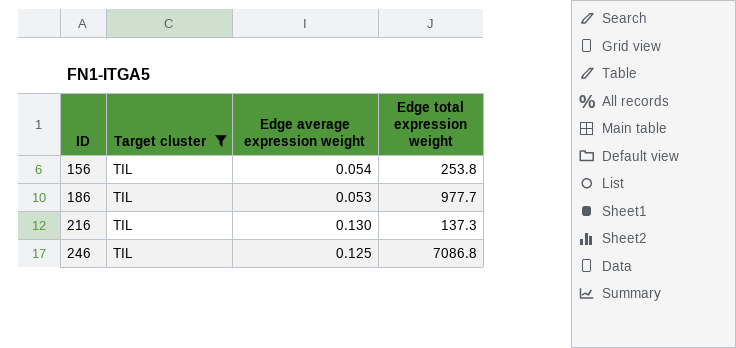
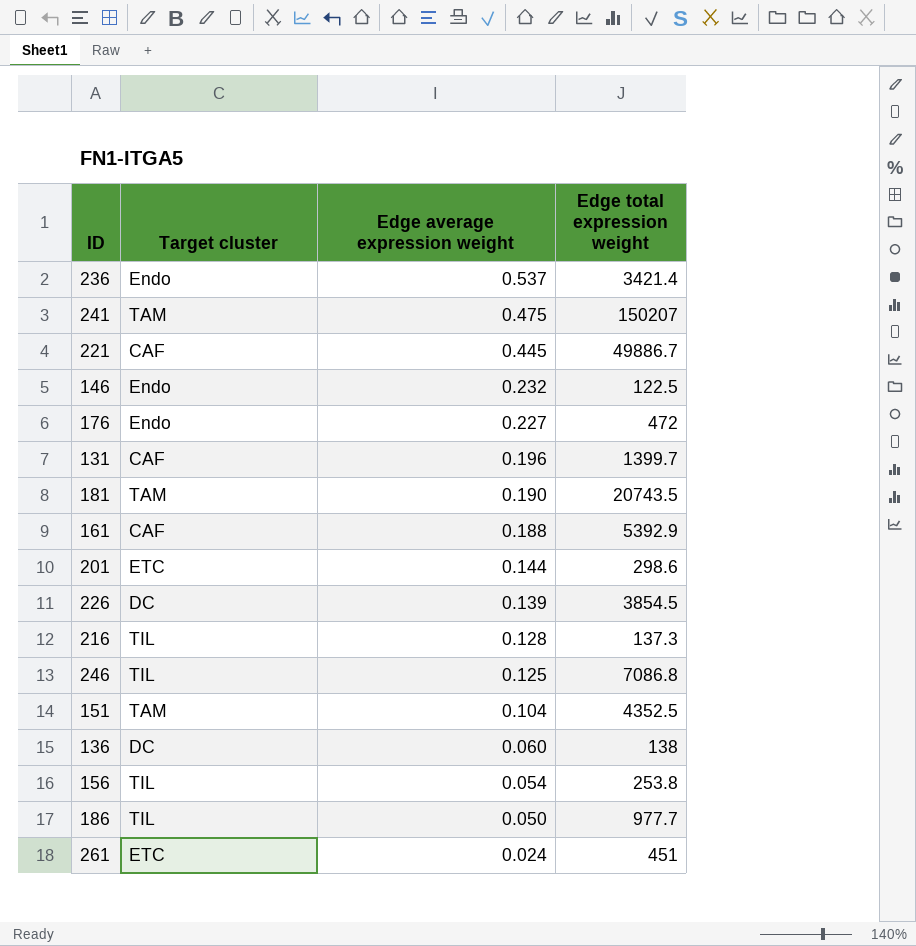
filter: Target cluster = TIL -> none
row order: ID ascending -> Edge average expression weight descending
216 | Edge average expression weight: 0.130 -> 0.128
186 | Edge average expression weight: 0.053 -> 0.050

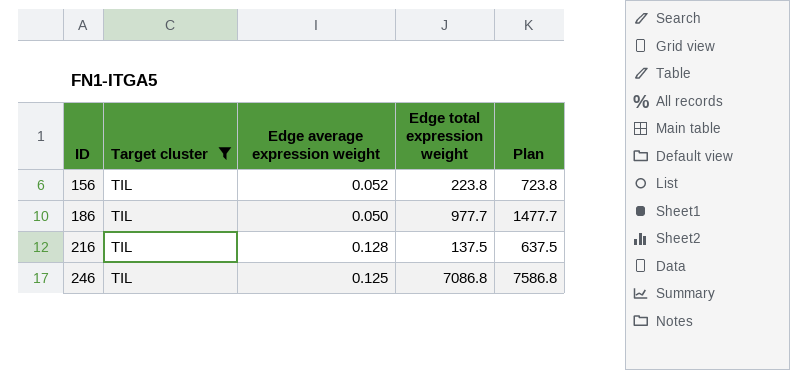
filter: none -> Target cluster = TIL
row order: Edge average expression weight descending -> ID ascending
column Plan | formula: none -> [Edge total expression weight] + 500
156 | Edge average expression weight: 0.054 -> 0.052
156 | Edge total expression weight: 253.8 -> 223.8
216 | Edge total expression weight: 137.3 -> 137.5

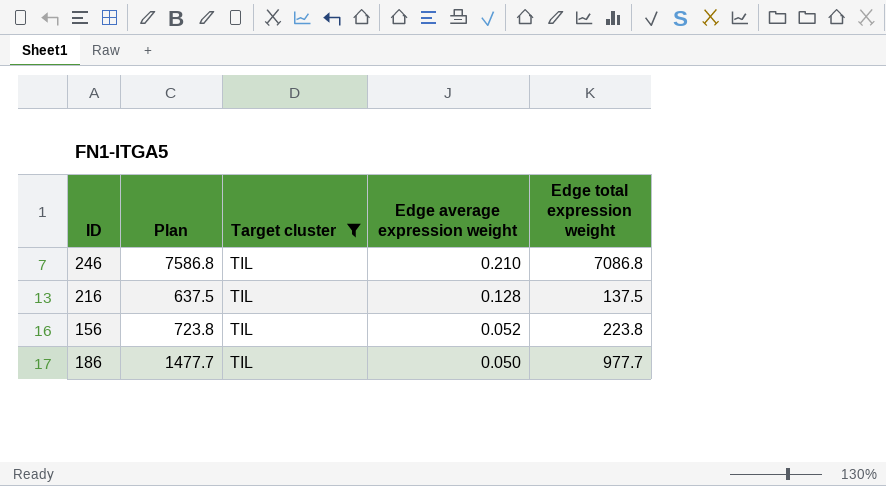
row order: ID ascending -> Edge average expression weight descending
column Plan | position: 5 -> 2
246 | Edge average expression weight: 0.125 -> 0.210

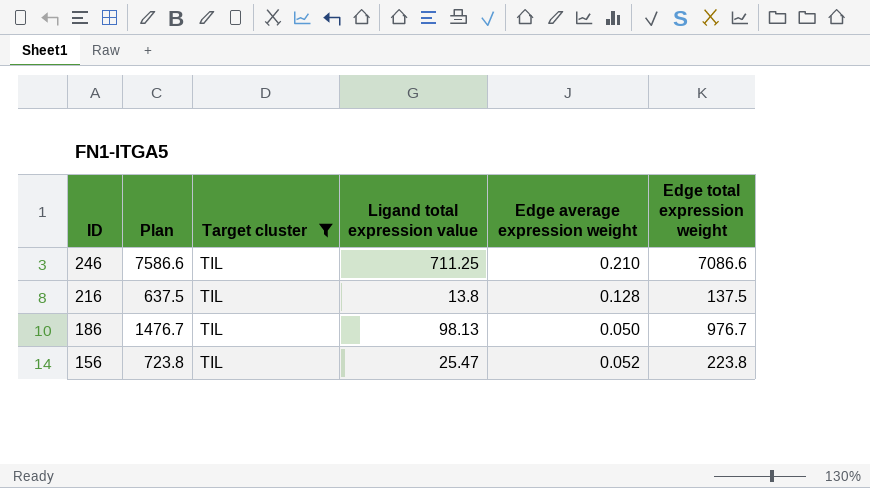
row order: Edge average expression weight descending -> ID descending
column Ligand total expression value | position: none -> 4
246 | Plan: 7586.8 -> 7586.6
246 | Edge total expression weight: 7086.8 -> 7086.6
186 | Plan: 1477.7 -> 1476.7
186 | Edge total expression weight: 977.7 -> 976.7

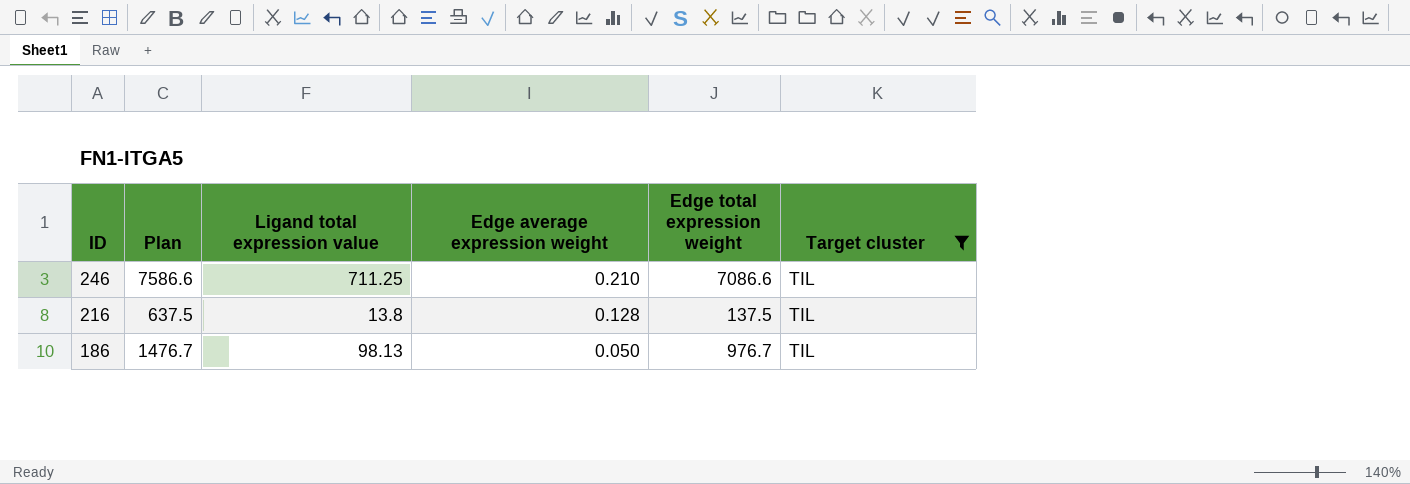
column Target cluster | position: 3 -> 6
row 156: 723.8 | TIL | 25.47 | 0.052 | 223.8 -> none

